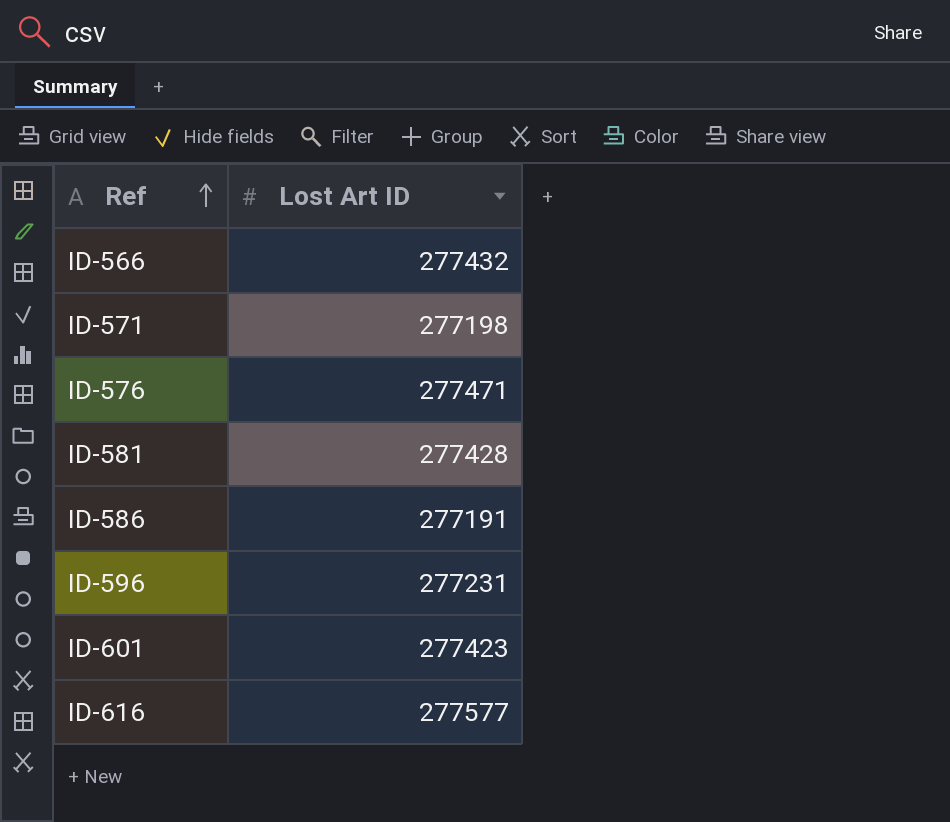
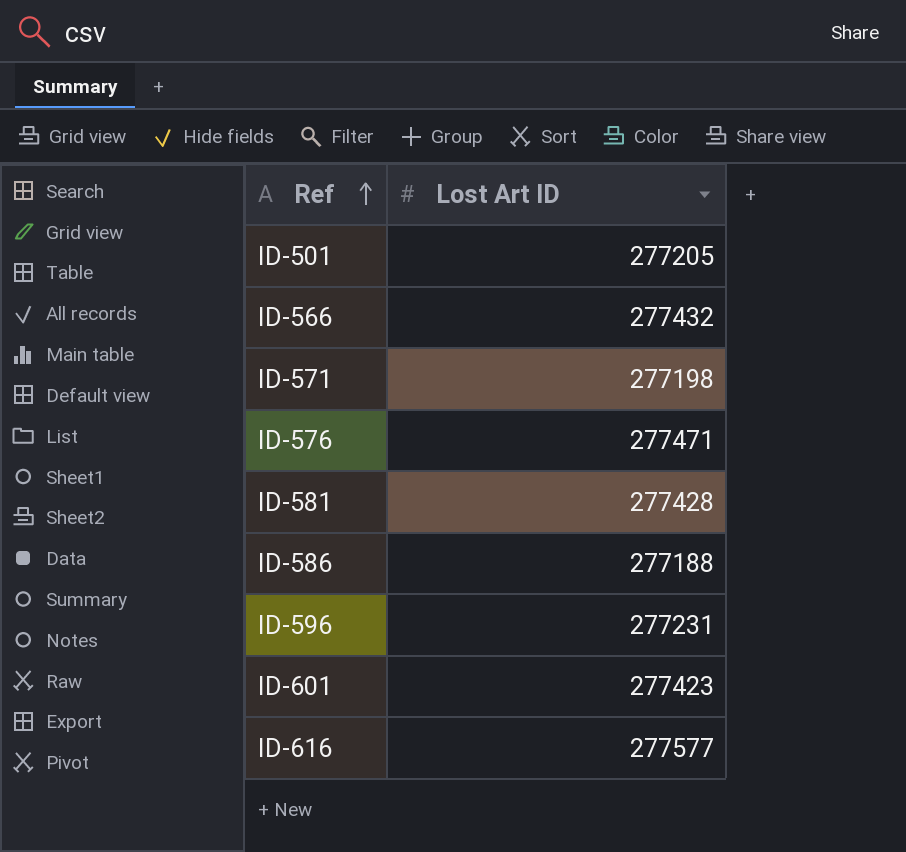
row ID-501: none -> 277205
ID-586 | Lost Art ID: 277191 -> 277188

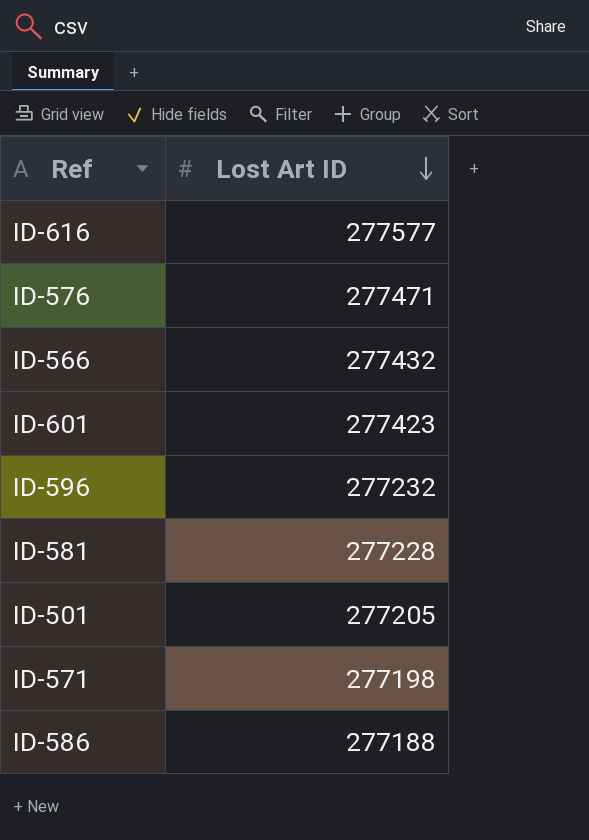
row order: Ref ascending -> Lost Art ID descending
ID-596 | Lost Art ID: 277231 -> 277232
ID-581 | Lost Art ID: 277428 -> 277228

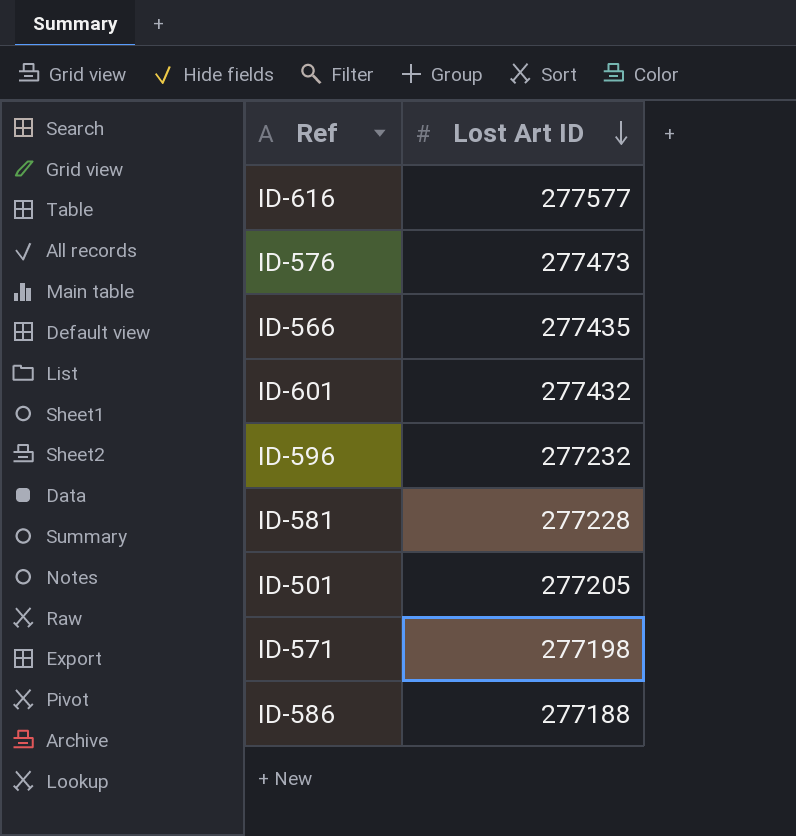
ID-576 | Lost Art ID: 277471 -> 277473
ID-566 | Lost Art ID: 277432 -> 277435
ID-601 | Lost Art ID: 277423 -> 277432

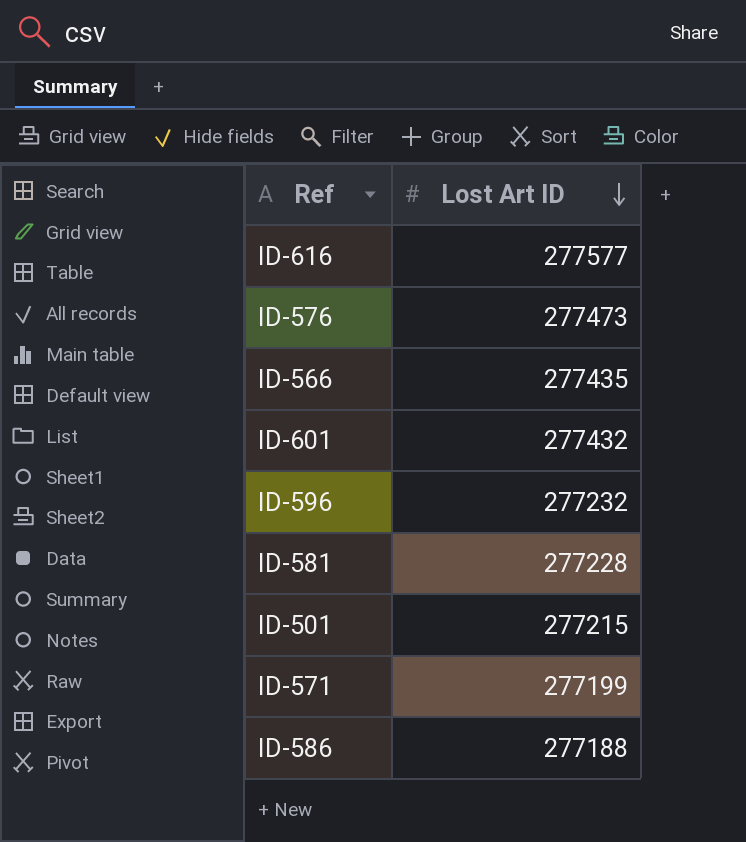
ID-501 | Lost Art ID: 277205 -> 277215
ID-571 | Lost Art ID: 277198 -> 277199

